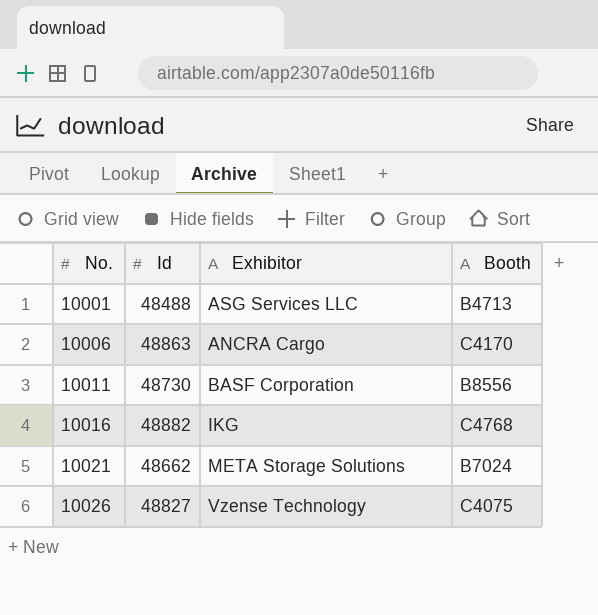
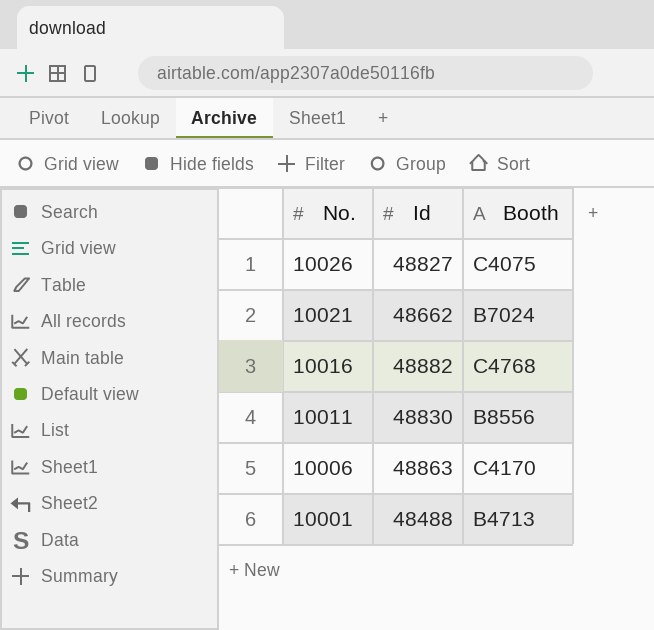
row order: No. ascending -> No. descending
column Exhibitor | position: 3 -> none
10011 | Id: 48730 -> 48830

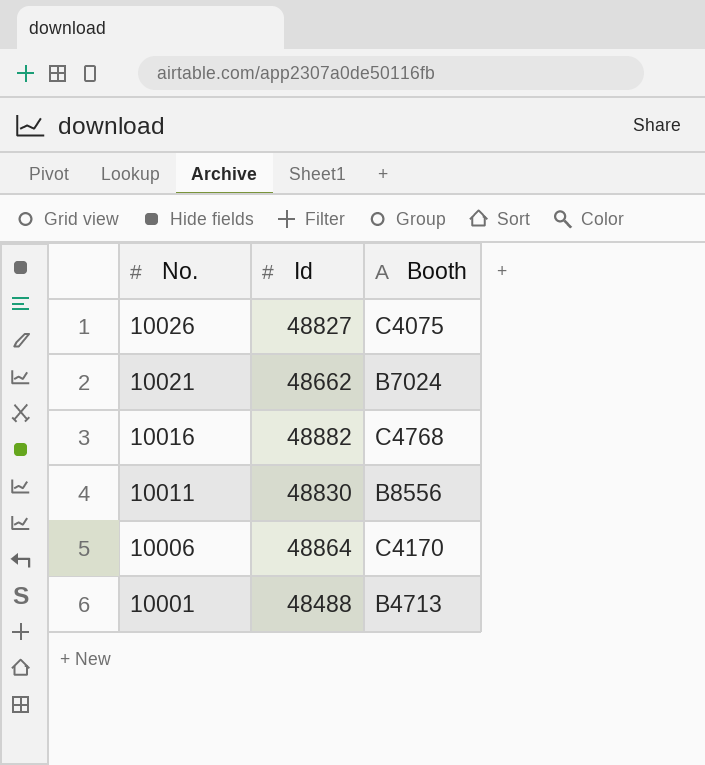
10006 | Id: 48863 -> 48864

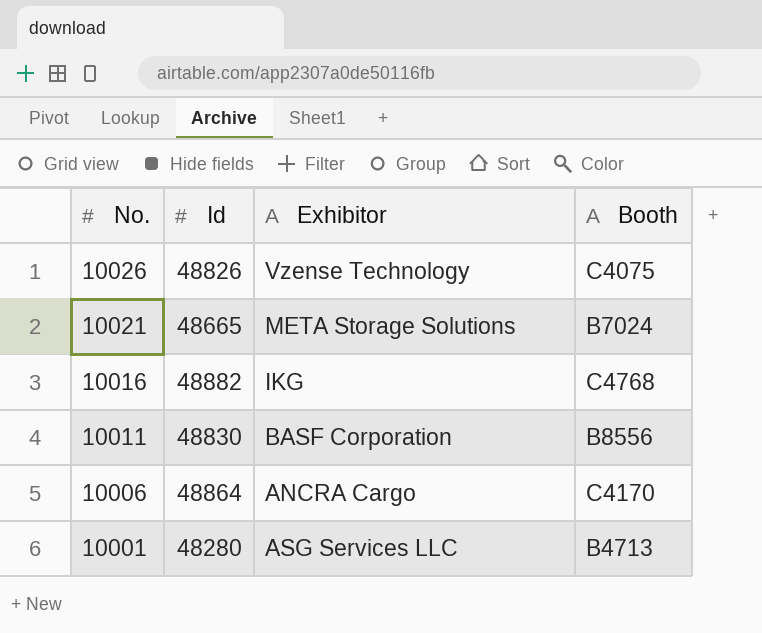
column Exhibitor | position: none -> 3
10026 | Id: 48827 -> 48826
10021 | Id: 48662 -> 48665
10001 | Id: 48488 -> 48280

